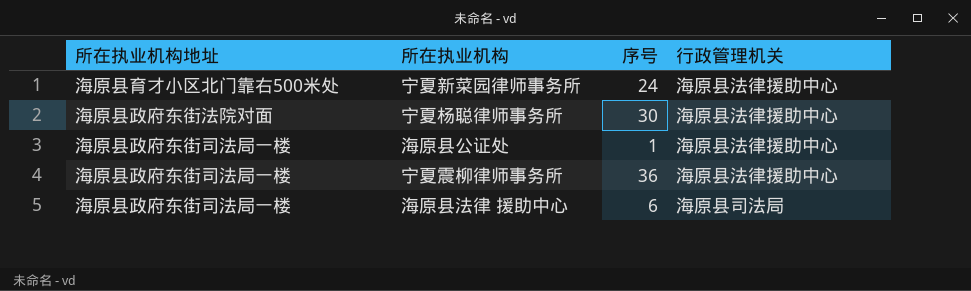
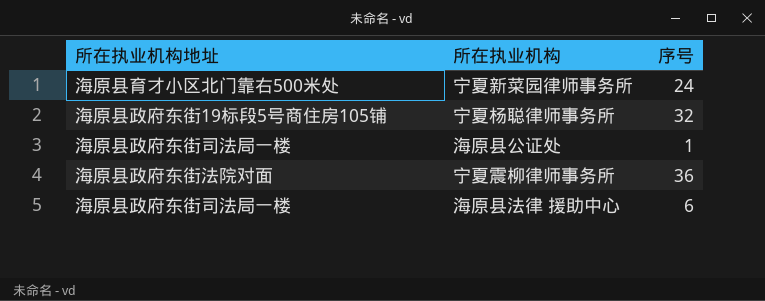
column 行政管理机关 | position: 4 -> none
宁夏杨聪律师事务所 | 所在执业机构地址: 海原县政府东街法院对面 -> 海原县政府东街19标段5号商住房105铺
宁夏杨聪律师事务所 | 序号: 30 -> 32
宁夏震柳律师事务所 | 所在执业机构地址: 海原县政府东街司法局一楼 -> 海原县政府东街法院对面

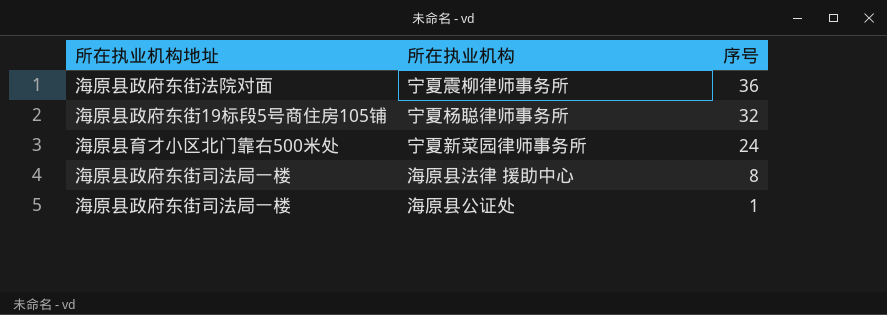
row order: none -> 序号 descending
海原县法律 援助中心 | 序号: 6 -> 8

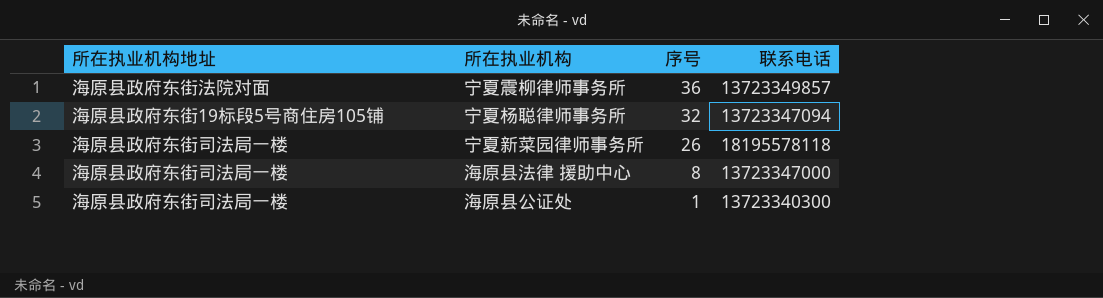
column 联系电话 | position: none -> 4
宁夏新菜园律师事务所 | 所在执业机构地址: 海原县育才小区北门靠右500米处 -> 海原县政府东街司法局一楼
宁夏新菜园律师事务所 | 序号: 24 -> 26

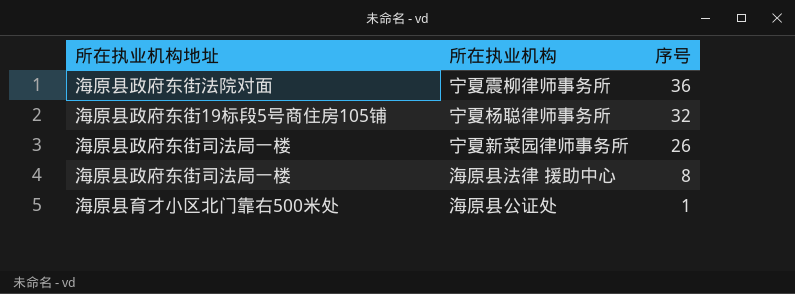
column 联系电话 | position: 4 -> none
海原县公证处 | 所在执业机构地址: 海原县政府东街司法局一楼 -> 海原县育才小区北门靠右500米处

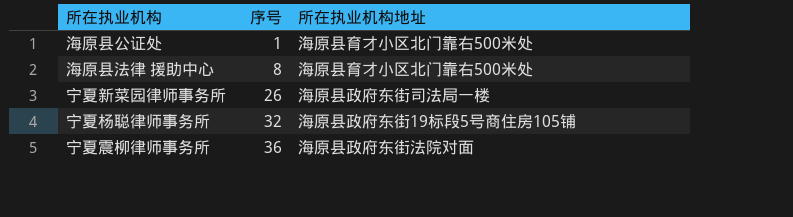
row order: 序号 descending -> 序号 ascending
column 所在执业机构地址 | position: 1 -> 3
海原县法律 援助中心 | 所在执业机构地址: 海原县政府东街司法局一楼 -> 海原县育才小区北门靠右500米处

